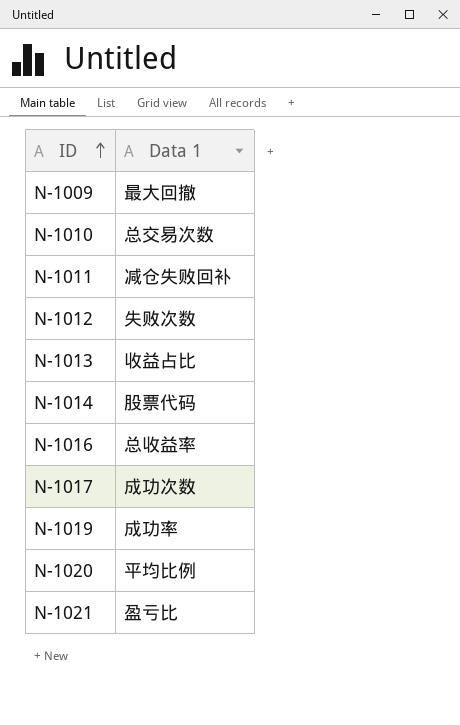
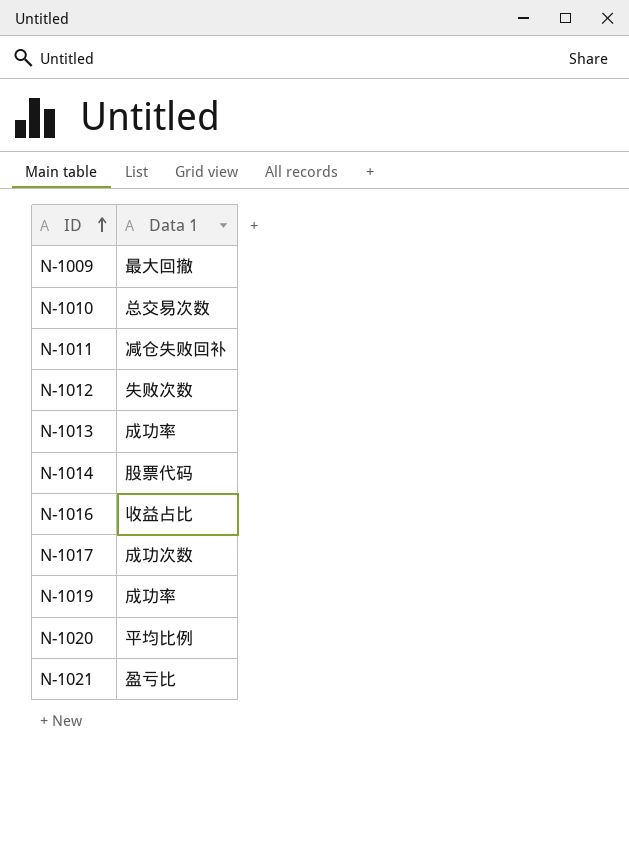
N-1013 | Data 1: 收益占比 -> 成功率
N-1016 | Data 1: 总收益率 -> 收益占比

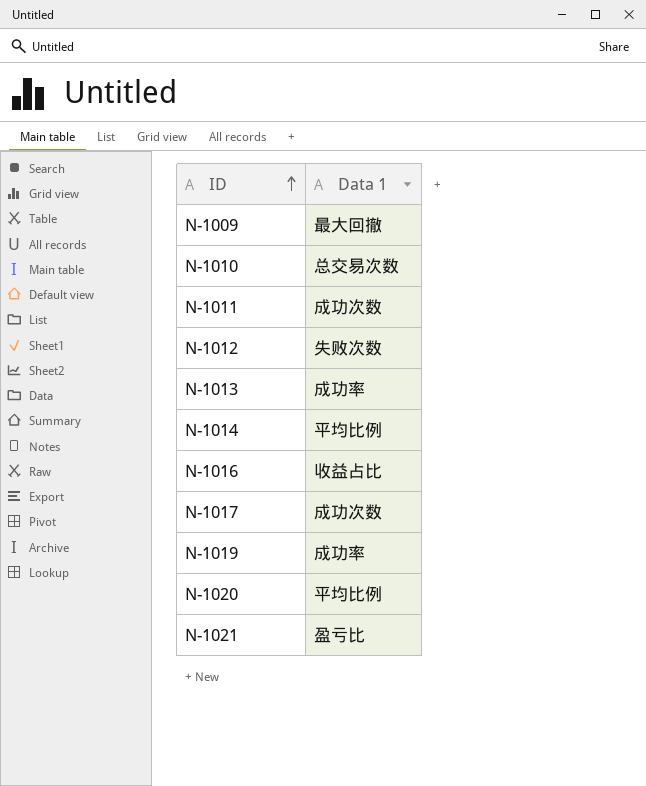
N-1011 | Data 1: 减仓失败回补 -> 成功次数
N-1014 | Data 1: 股票代码 -> 平均比例

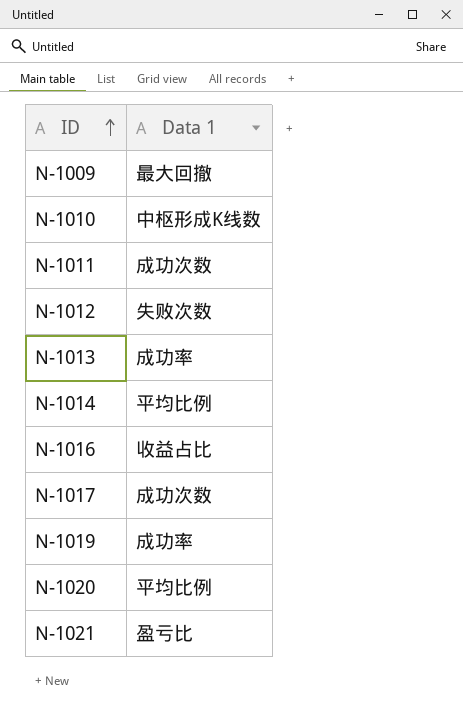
N-1010 | Data 1: 总交易次数 -> 中枢形成K线数

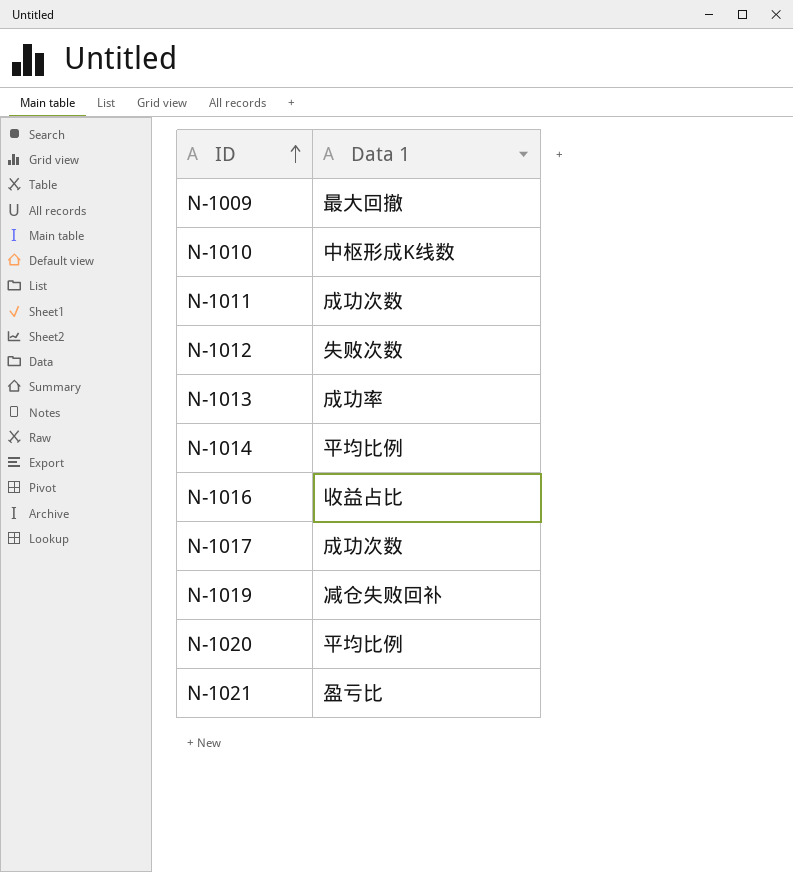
N-1019 | Data 1: 成功率 -> 减仓失败回补

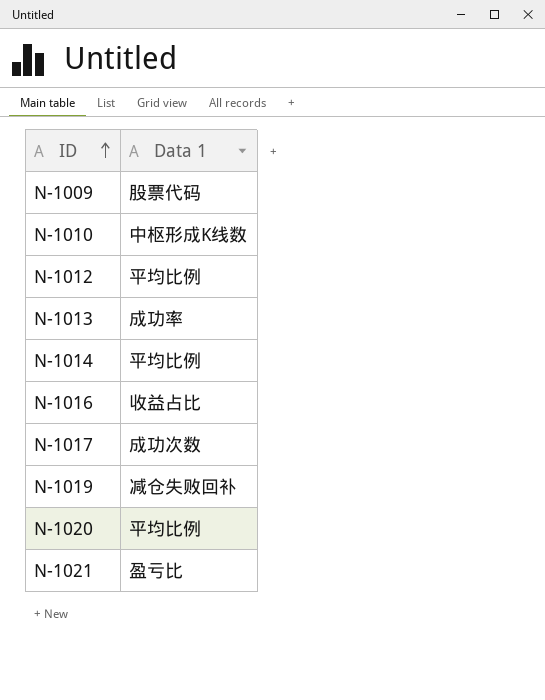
row N-1011: 成功次数 -> none
N-1009 | Data 1: 最大回撤 -> 股票代码
N-1012 | Data 1: 失败次数 -> 平均比例

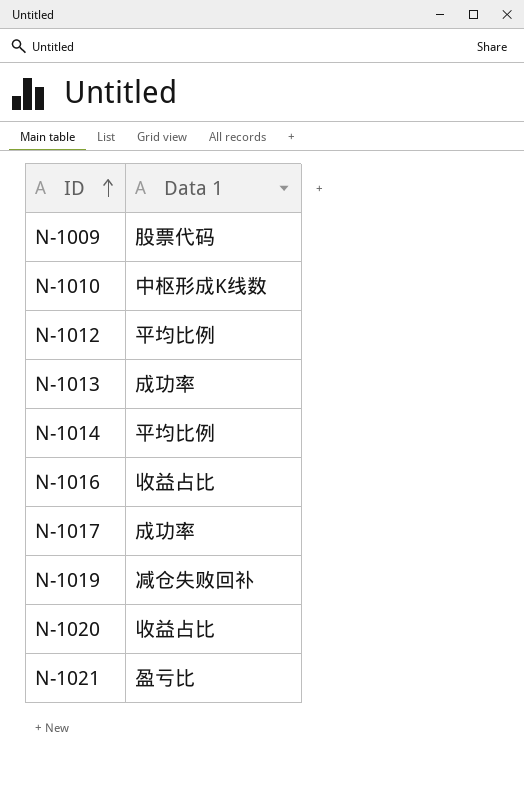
N-1017 | Data 1: 成功次数 -> 成功率
N-1020 | Data 1: 平均比例 -> 收益占比

